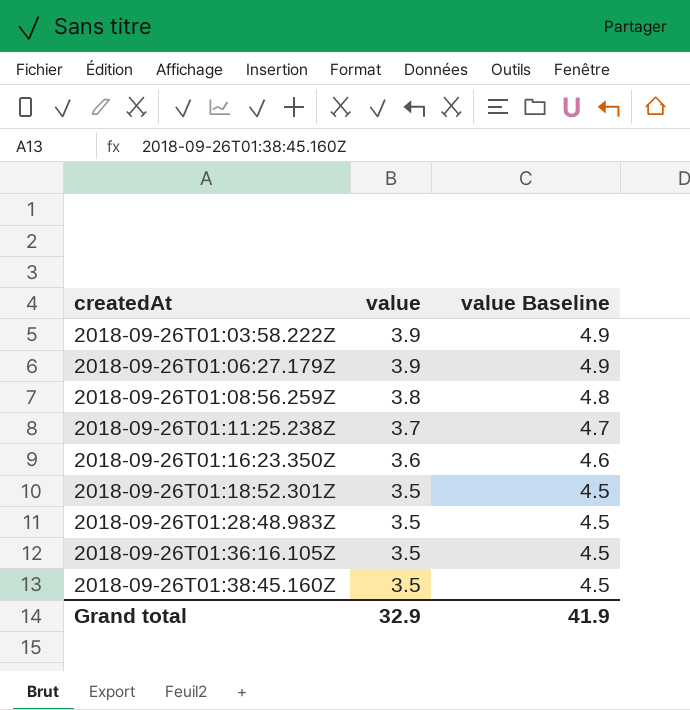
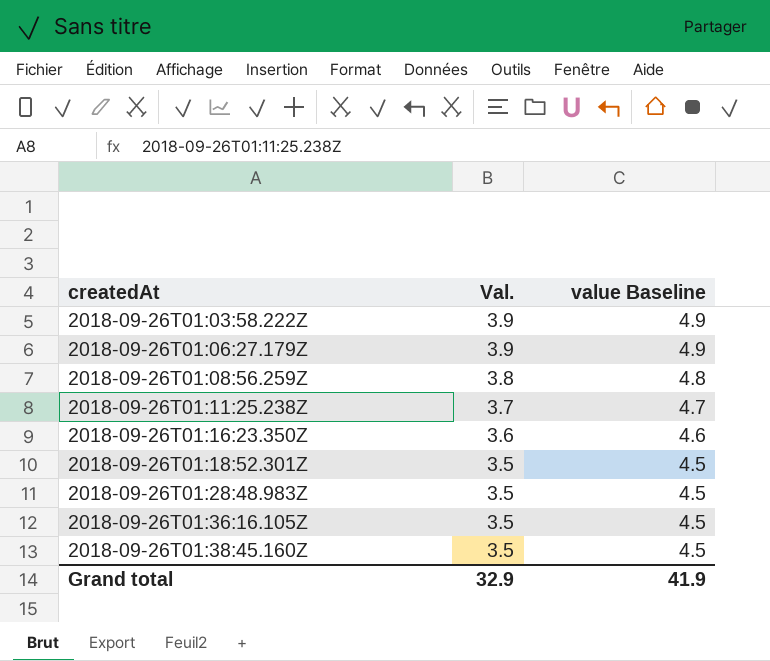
column name: value -> Val.

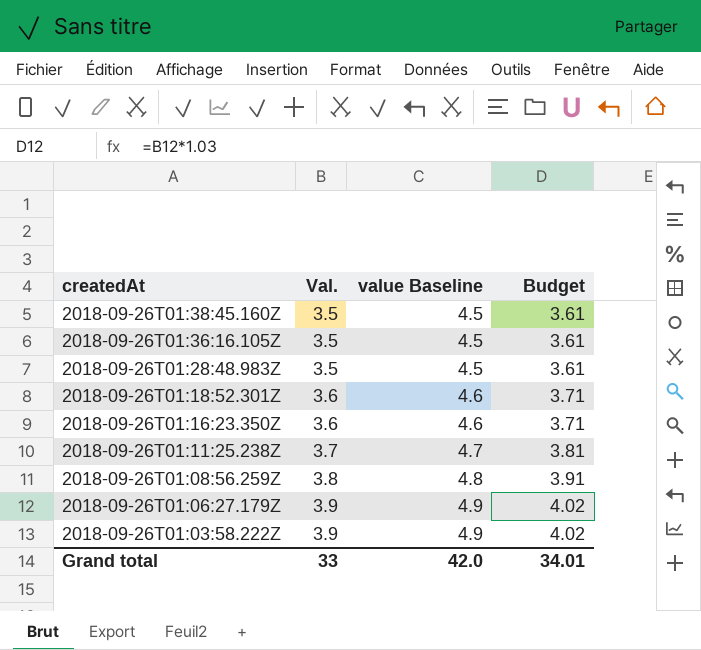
row order: createdAt ascending -> createdAt descending
column Budget | formula: none -> [Val.] * 1.03
2018-09-26T01:18:52.301Z | Val.: 3.5 -> 3.6
2018-09-26T01:18:52.301Z | value Baseline: 4.5 -> 4.6
Grand total | Val.: 32.9 -> 33
Grand total | value Baseline: 41.9 -> 42.0

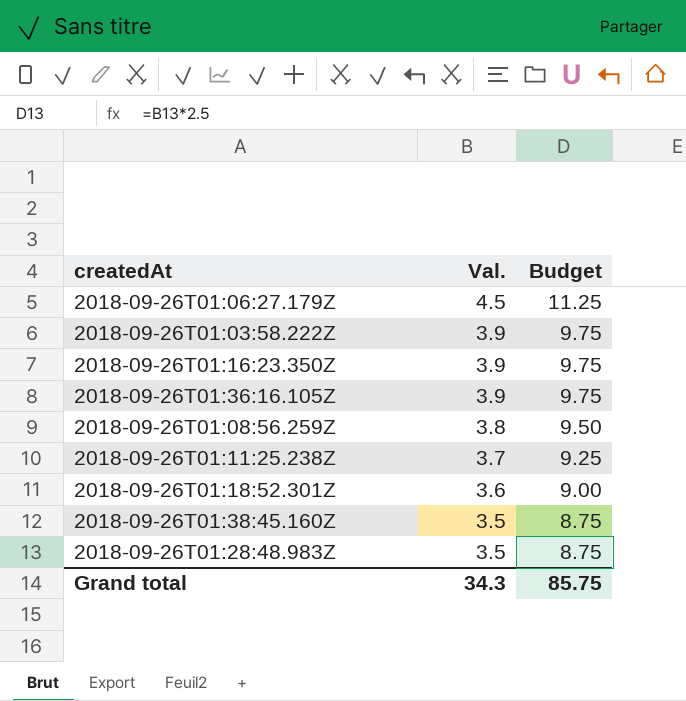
row order: createdAt descending -> Val. descending
column value Baseline | formula: [Val.] + 1 -> none
column Budget | formula: [Val.] * 1.03 -> [Val.] * 2.5
2018-09-26T01:06:27.179Z | Val.: 3.9 -> 4.5
2018-09-26T01:16:23.350Z | Val.: 3.6 -> 3.9
2018-09-26T01:36:16.105Z | Val.: 3.5 -> 3.9
Grand total | Val.: 33 -> 34.3
Grand total | Budget: 34.01 -> 85.75

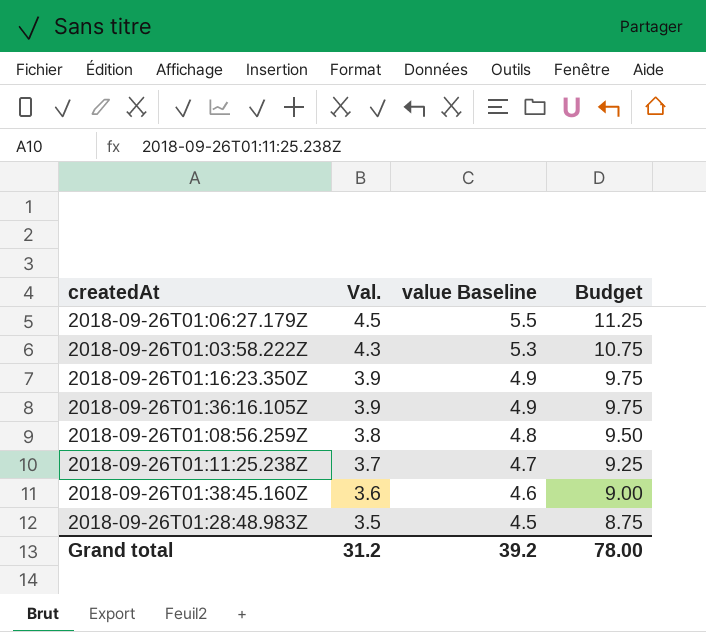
column value Baseline | formula: none -> [Val.] + 1
row 2018-09-26T01:18:52.301Z: 3.6 | 9.00 -> none
2018-09-26T01:03:58.222Z | Val.: 3.9 -> 4.3
2018-09-26T01:03:58.222Z | Budget: 9.75 -> 10.75
2018-09-26T01:38:45.160Z | Val.: 3.5 -> 3.6
2018-09-26T01:38:45.160Z | Budget: 8.75 -> 9.00
Grand total | Val.: 34.3 -> 31.2
Grand total | Budget: 85.75 -> 78.00

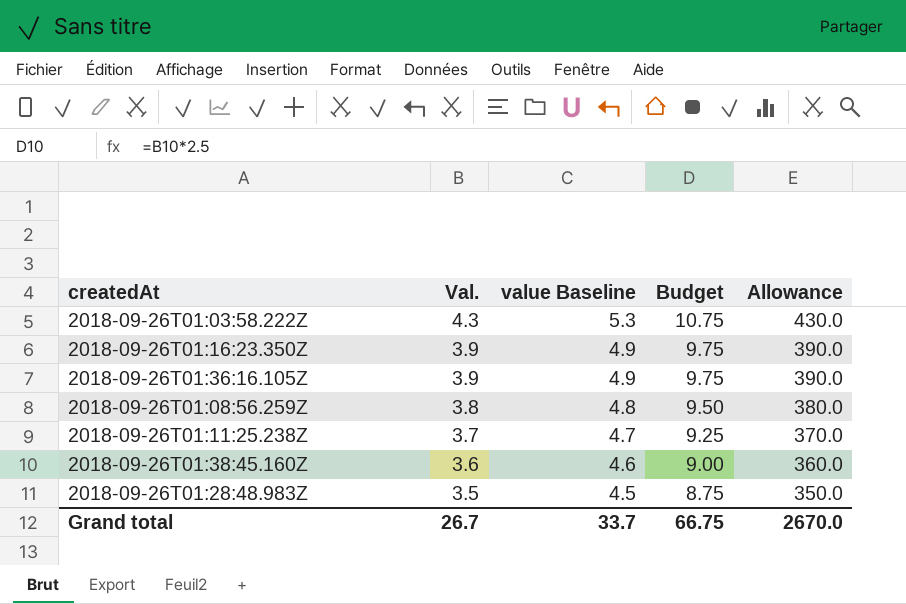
column Allowance | formula: none -> [Val.] * 100
row 2018-09-26T01:06:27.179Z: 4.5 | 5.5 | 11.25 -> none
Grand total | Val.: 31.2 -> 26.7
Grand total | value Baseline: 39.2 -> 33.7
Grand total | Budget: 78.00 -> 66.75

